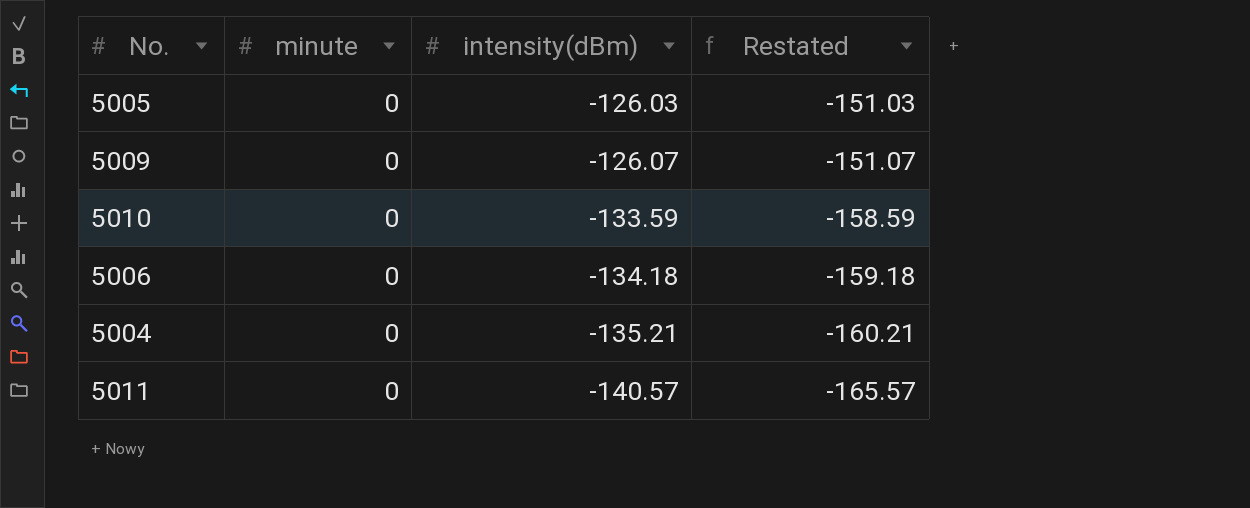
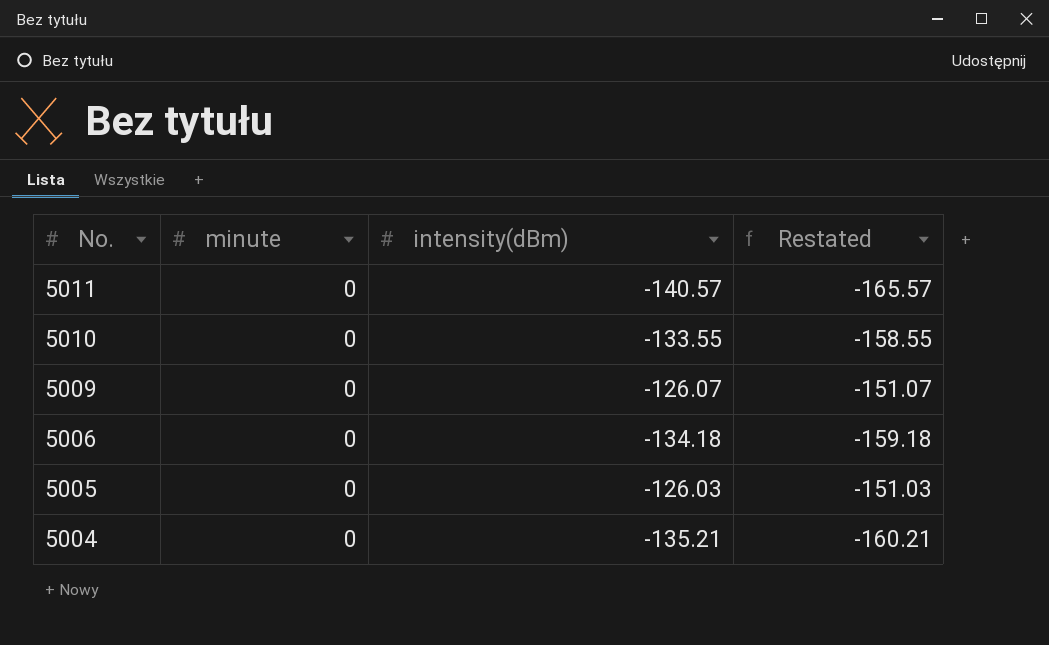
row order: intensity(dBm) descending -> No. descending
5010 | intensity(dBm): -133.59 -> -133.55
5010 | Restated: -158.59 -> -158.55

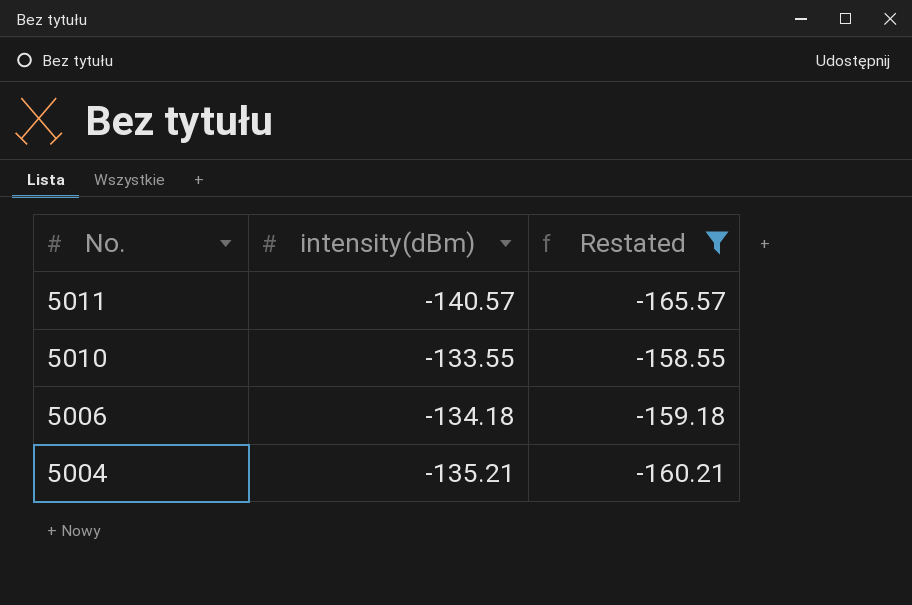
filter: none -> Restated <= -158.55
column minute | position: 2 -> none

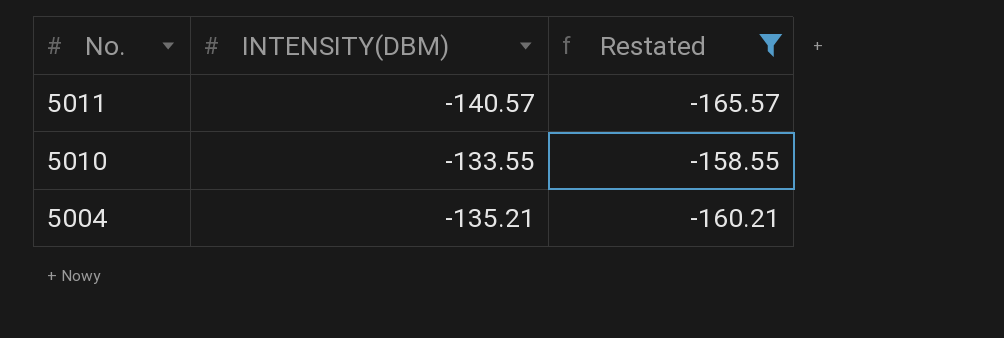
column name: intensity(dBm) -> INTENSITY(DBM)
row 5006: -134.18 | -159.18 -> none

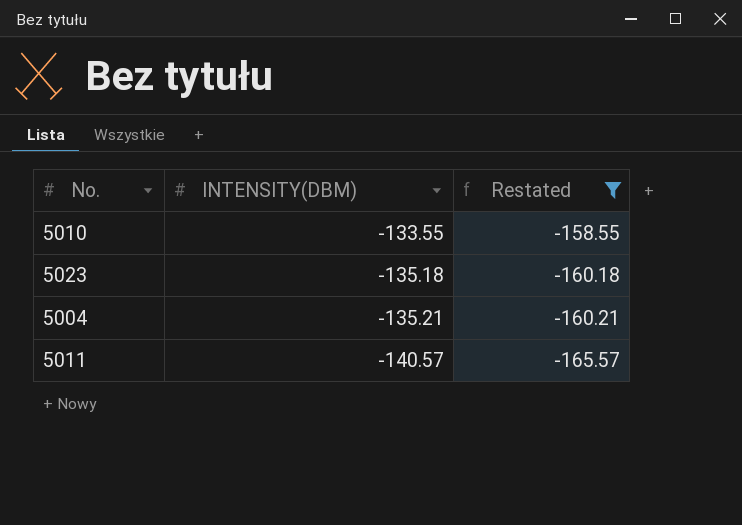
row order: No. descending -> INTENSITY(DBM) descending
row 5023: none -> -135.18 | -160.18

